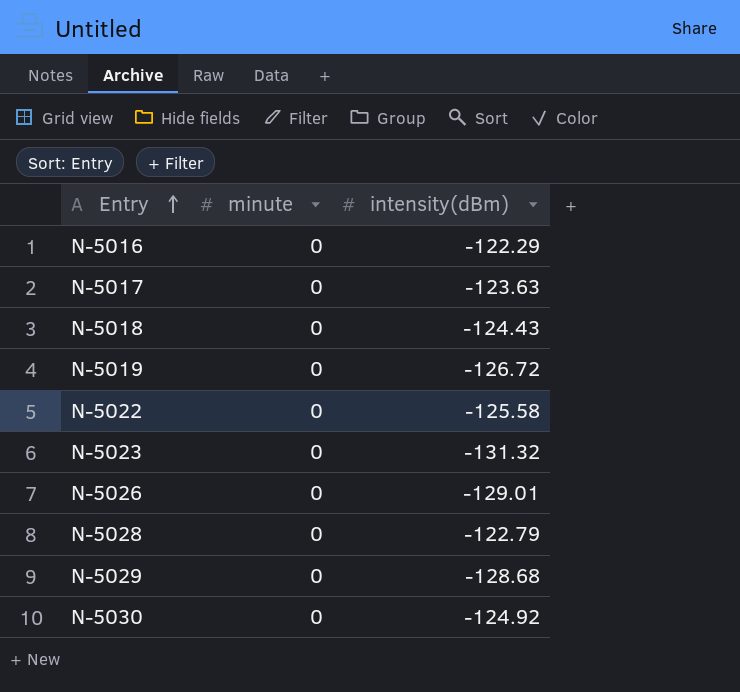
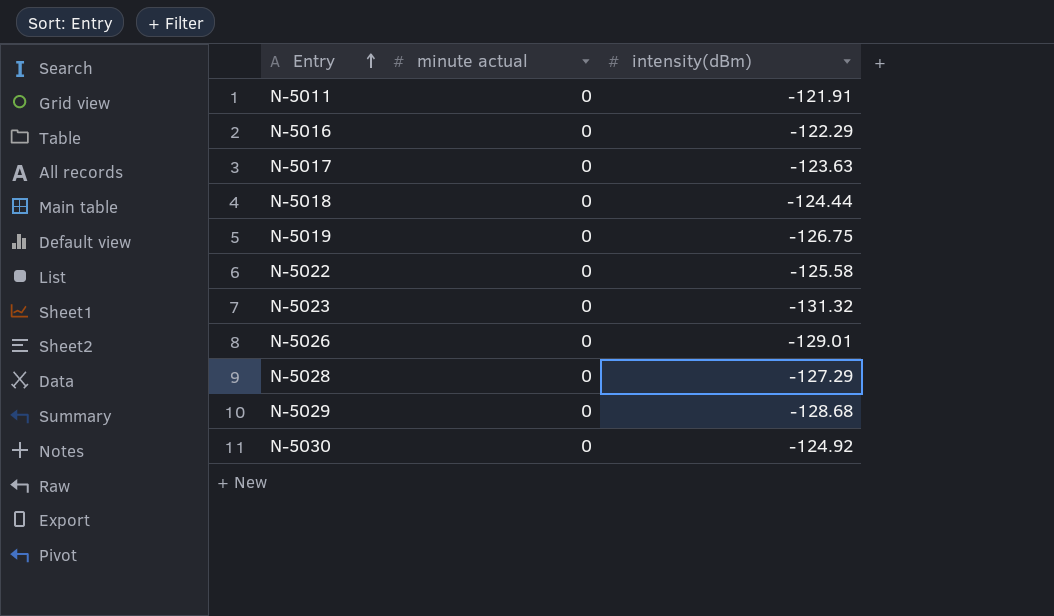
column name: minute -> minute actual
row N-5011: none -> 0 | -121.91
N-5018 | intensity(dBm): -124.43 -> -124.44
N-5019 | intensity(dBm): -126.72 -> -126.75
N-5028 | intensity(dBm): -122.79 -> -127.29

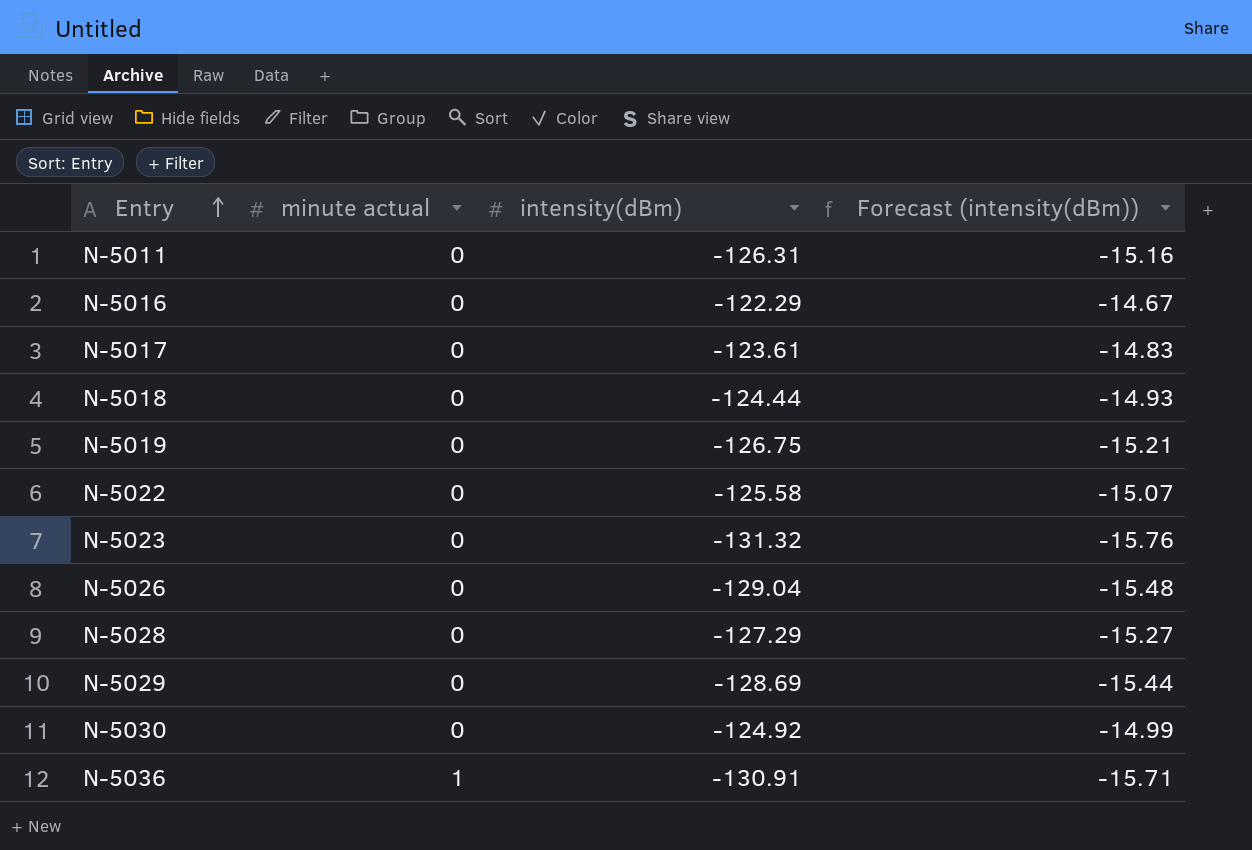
column Forecast (intensity(dBm)) | formula: none -> [intensity(dBm)] * 0.12
N-5011 | intensity(dBm): -121.91 -> -126.31
N-5017 | intensity(dBm): -123.63 -> -123.61
N-5026 | intensity(dBm): -129.01 -> -129.04
N-5029 | intensity(dBm): -128.68 -> -128.69
row N-5036: none -> 1 | -130.91 | -15.71

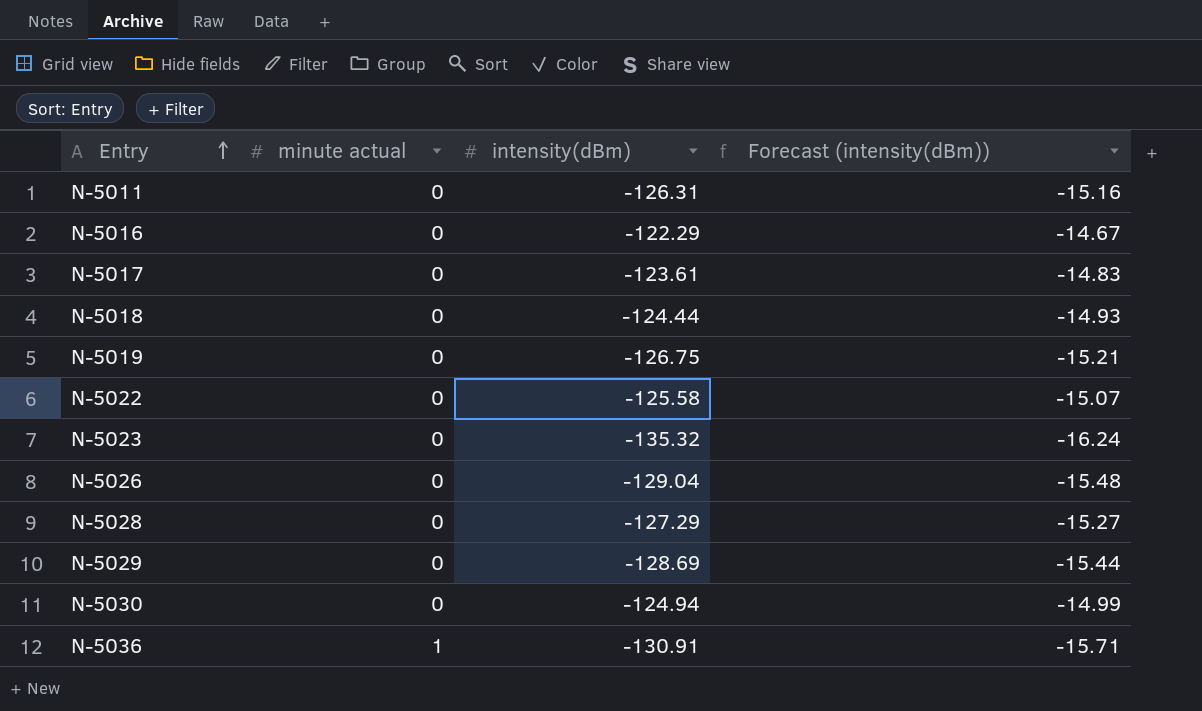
N-5023 | intensity(dBm): -131.32 -> -135.32
N-5023 | Forecast (intensity(dBm)): -15.76 -> -16.24
N-5030 | intensity(dBm): -124.92 -> -124.94

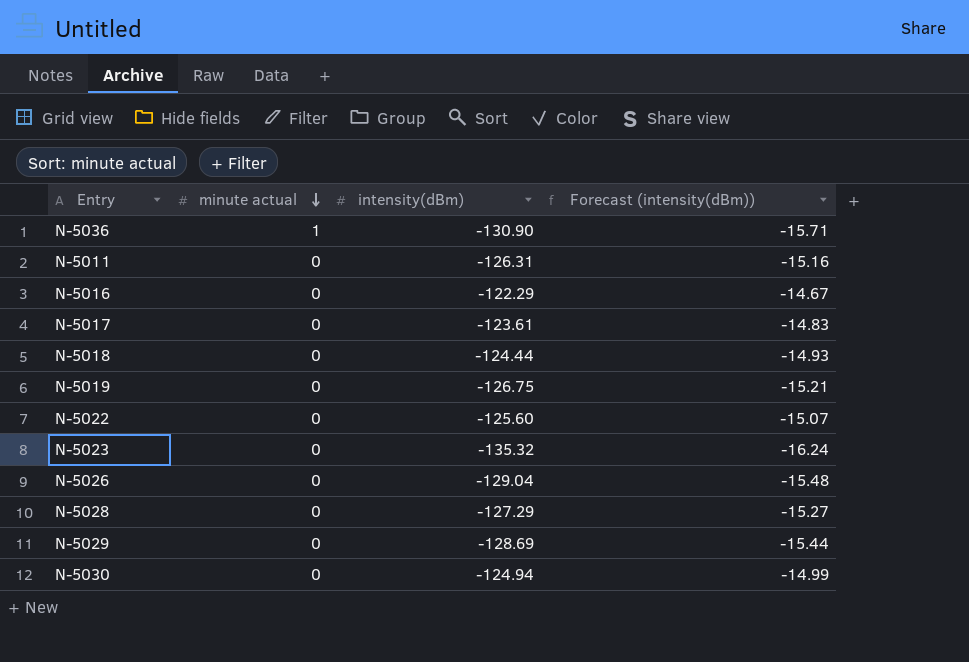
row order: Entry ascending -> minute actual descending
N-5036 | intensity(dBm): -130.91 -> -130.90
N-5022 | intensity(dBm): -125.58 -> -125.60

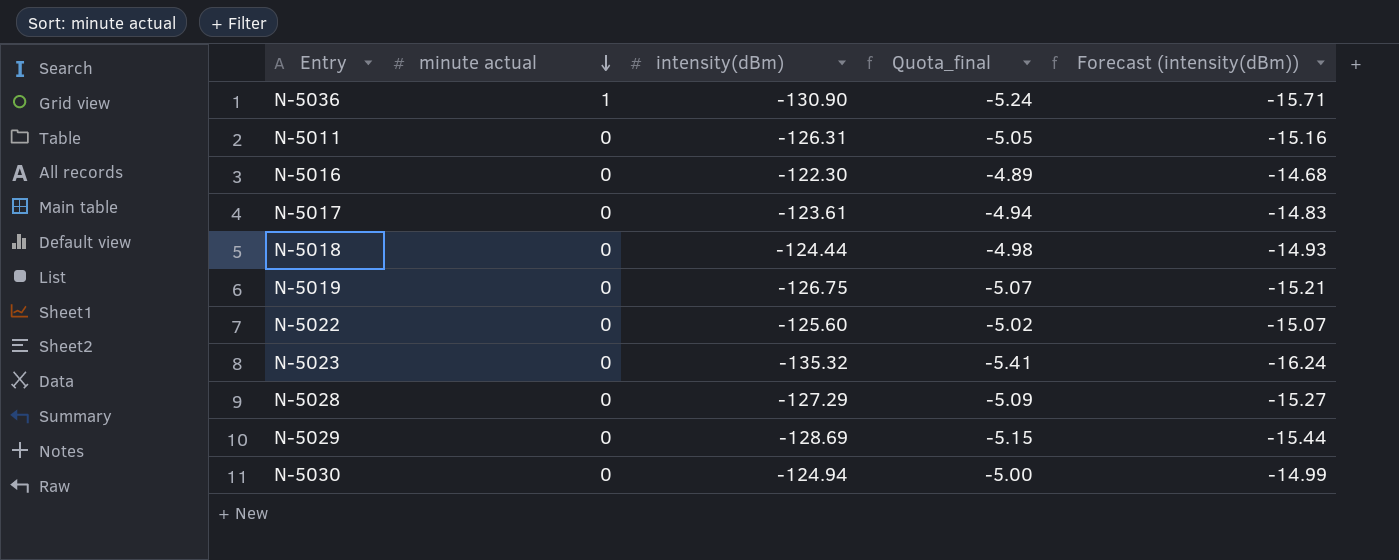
column Quota_final | formula: none -> [intensity(dBm)] * 0.04
row N-5026: 0 | -129.04 | -15.48 -> none
N-5016 | intensity(dBm): -122.29 -> -122.30
N-5016 | Forecast (intensity(dBm)): -14.67 -> -14.68

